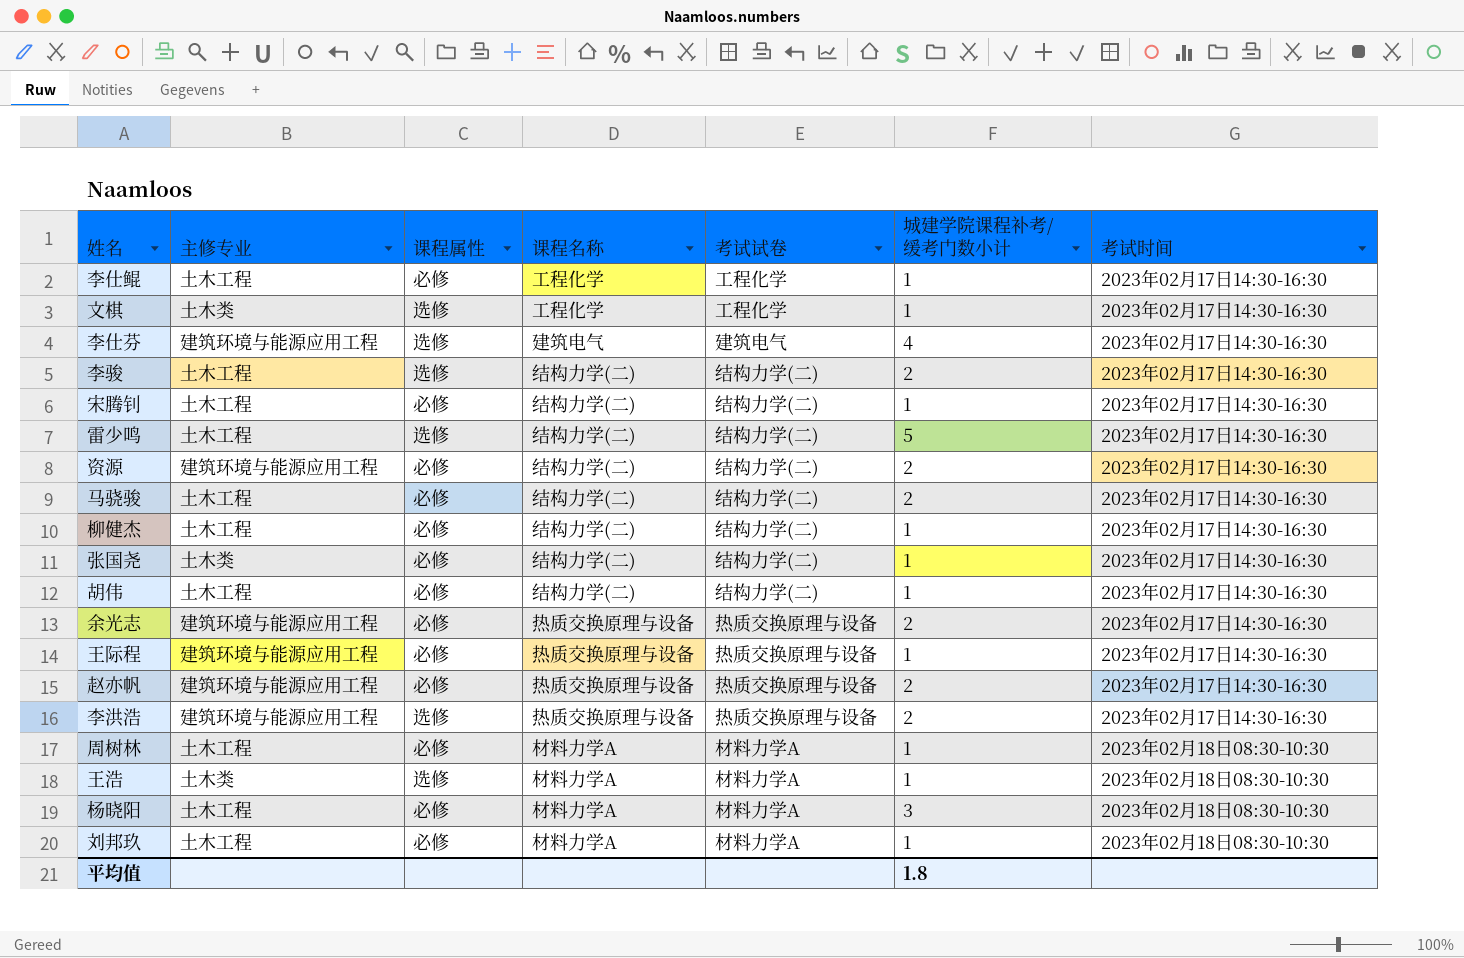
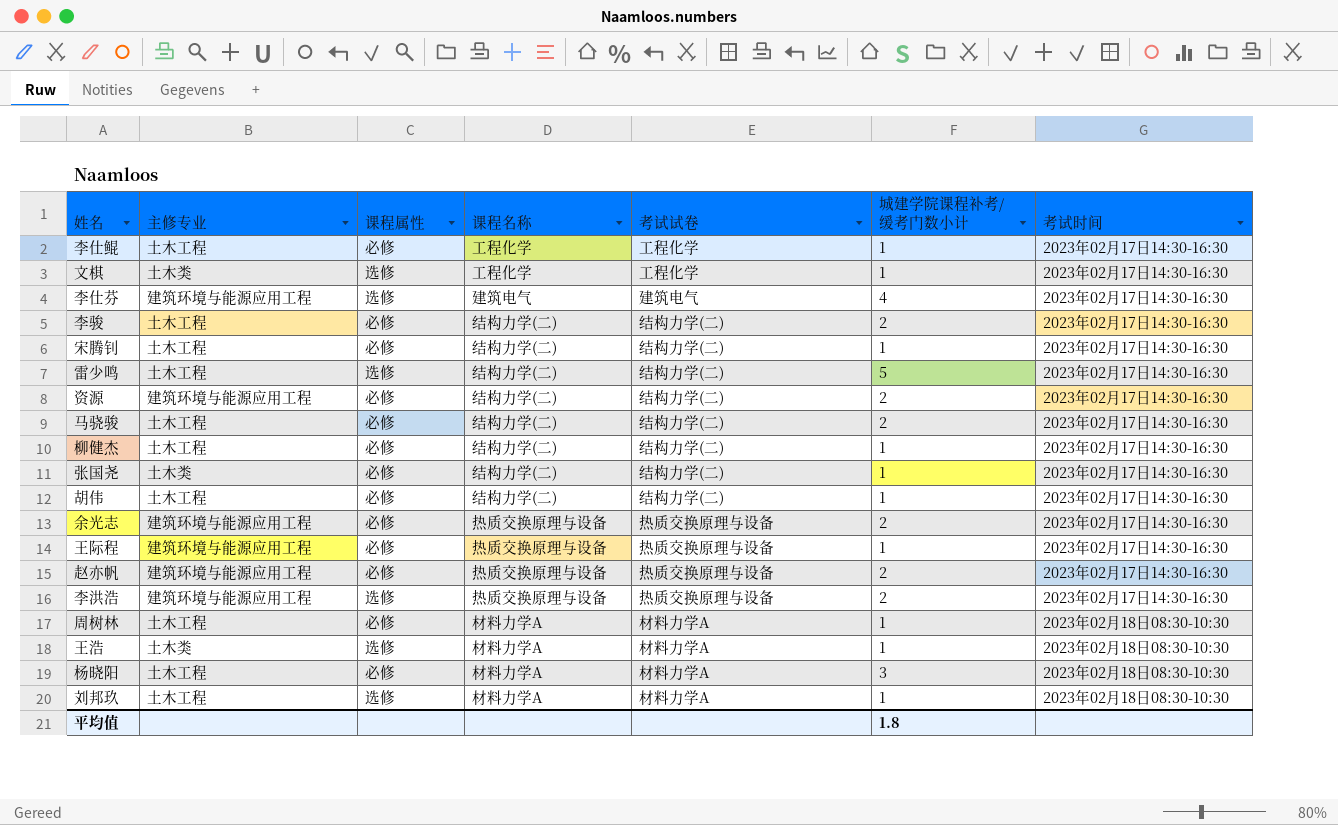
李骏 | 课程属性: 选修 -> 必修
刘邦玖 | 课程属性: 必修 -> 选修

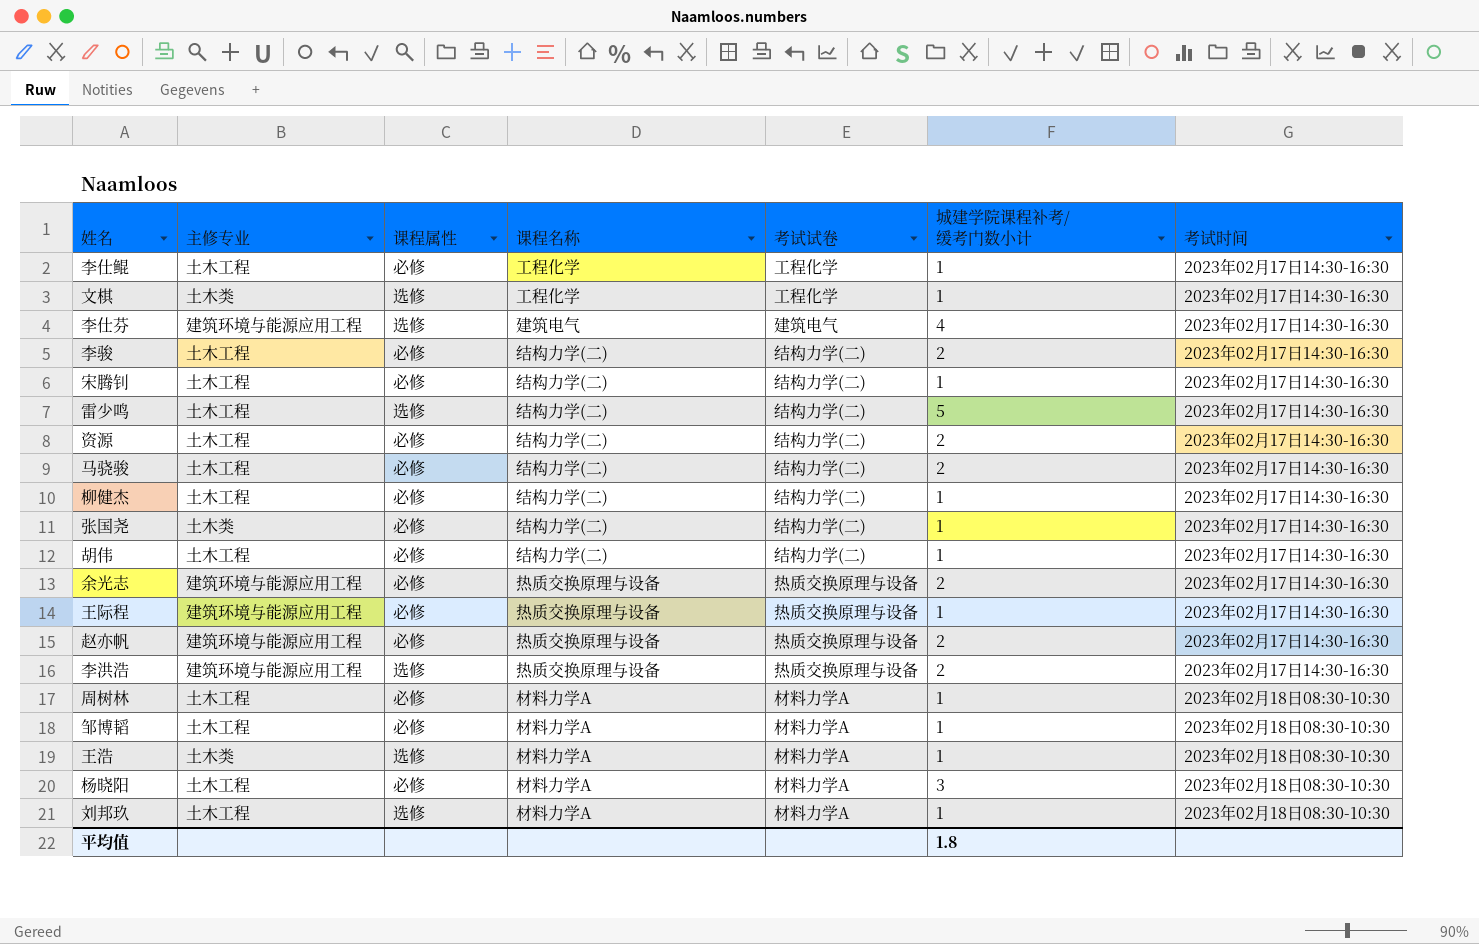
资源 | 主修专业: 建筑环境与能源应用工程 -> 土木工程
row 邹博韬: none -> 土木工程 | 必修 | 材料力学A | 材料力学A | 1 | 2023年02月18日08:30-10:30

